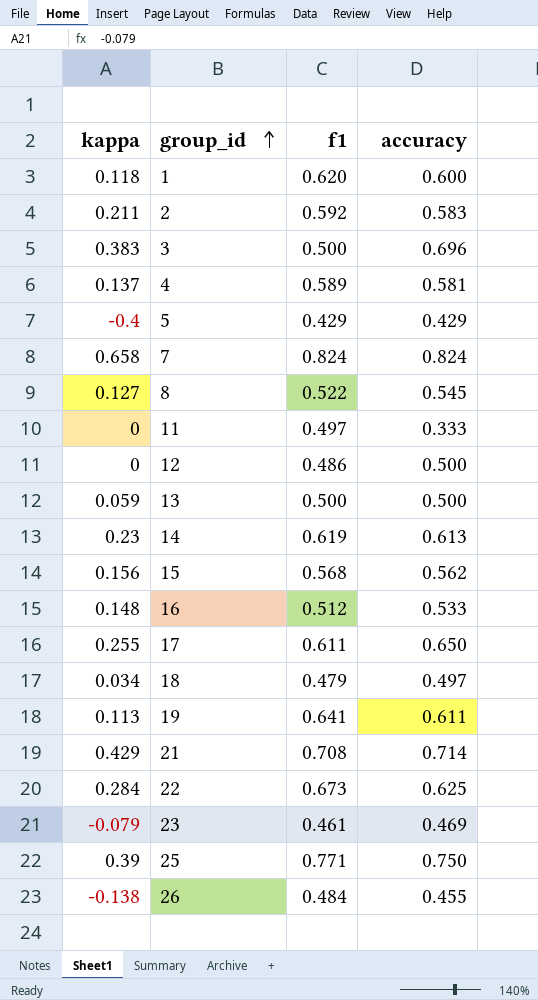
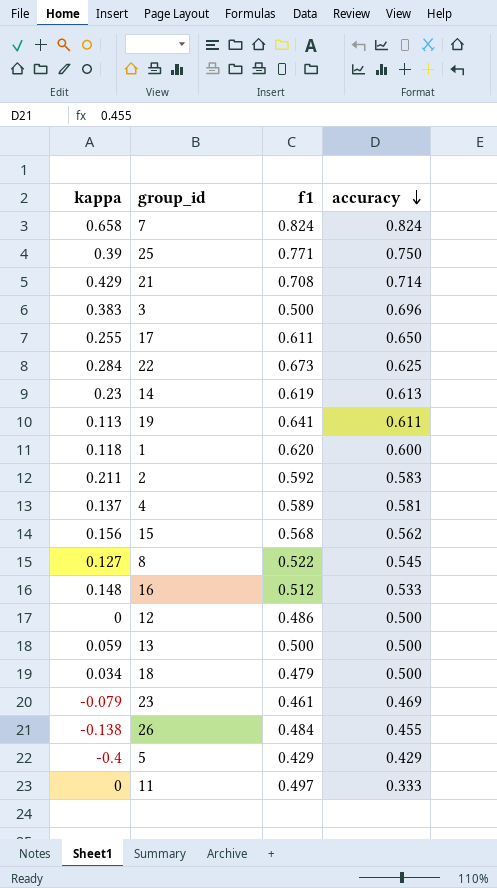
row order: group_id ascending -> accuracy descending
18 | accuracy: 0.497 -> 0.500

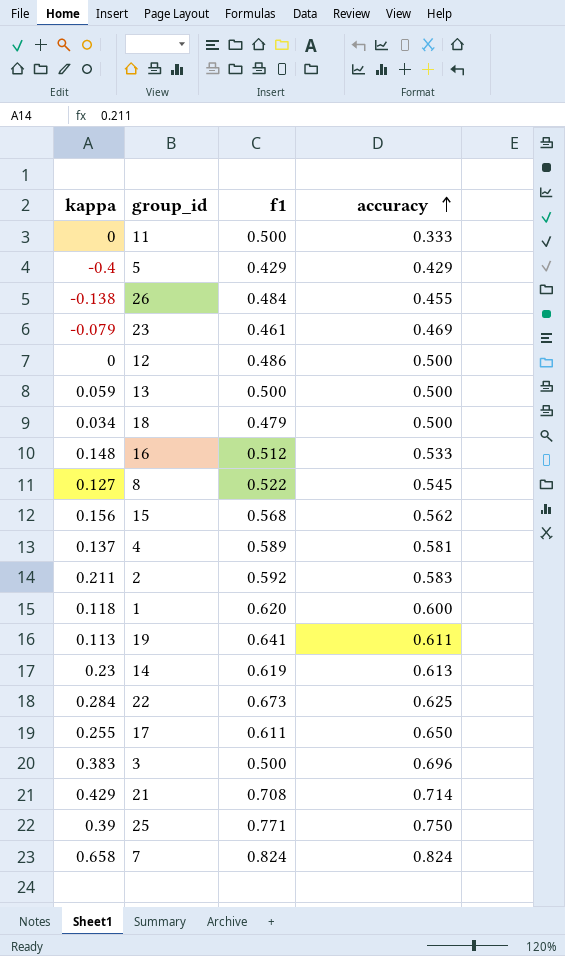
row order: accuracy descending -> accuracy ascending
11 | f1: 0.497 -> 0.500

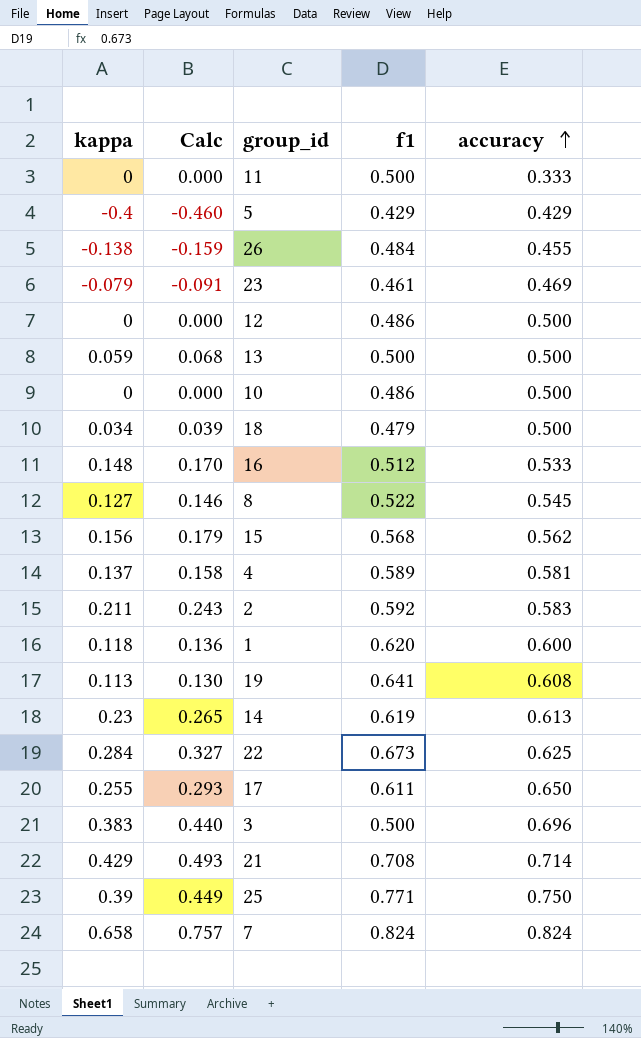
column Calc | formula: none -> [kappa] * 1.15
row 10: none -> 0 | 0.000 | 0.486 | 0.500
19 | accuracy: 0.611 -> 0.608

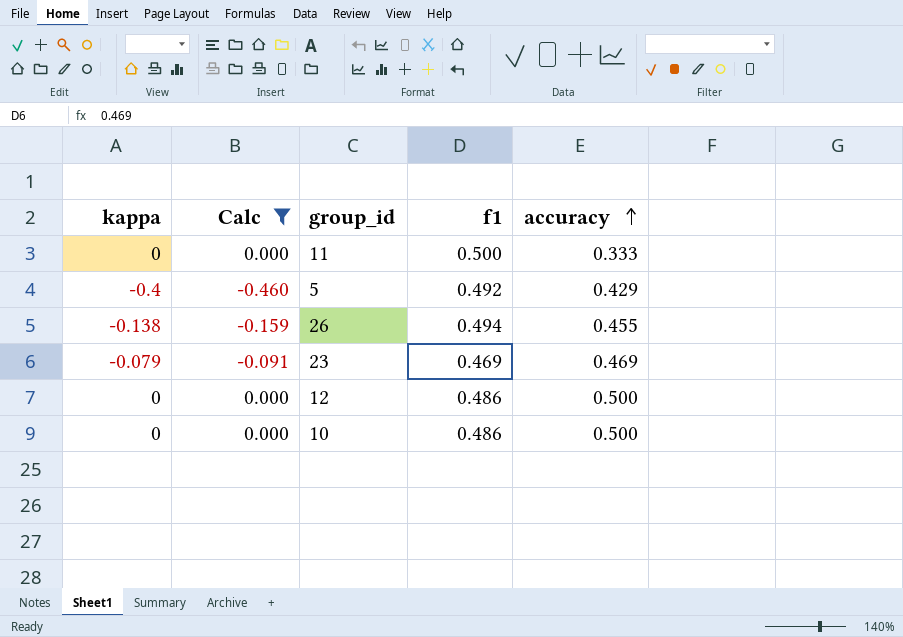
filter: none -> Calc <= 0.000
5 | f1: 0.429 -> 0.492
26 | f1: 0.484 -> 0.494
23 | f1: 0.461 -> 0.469

